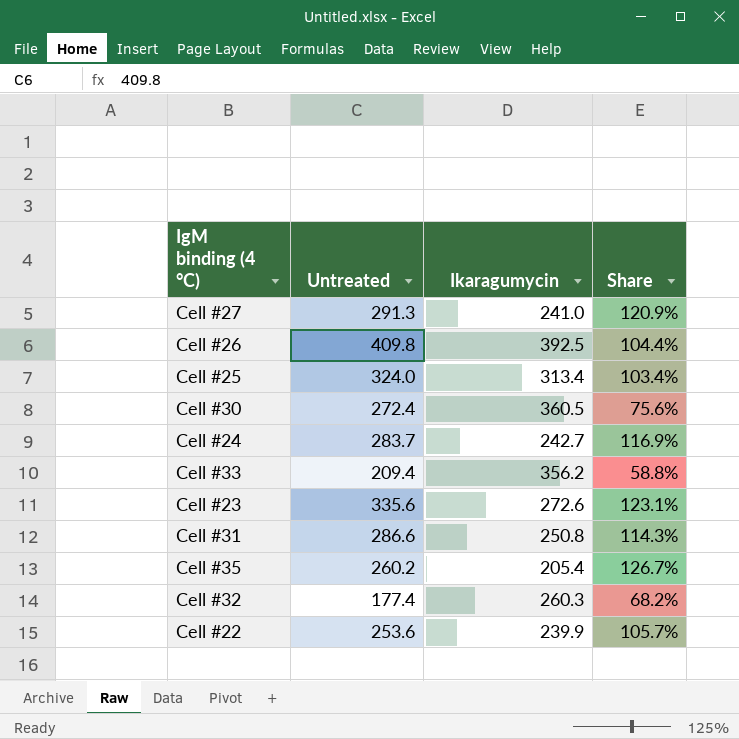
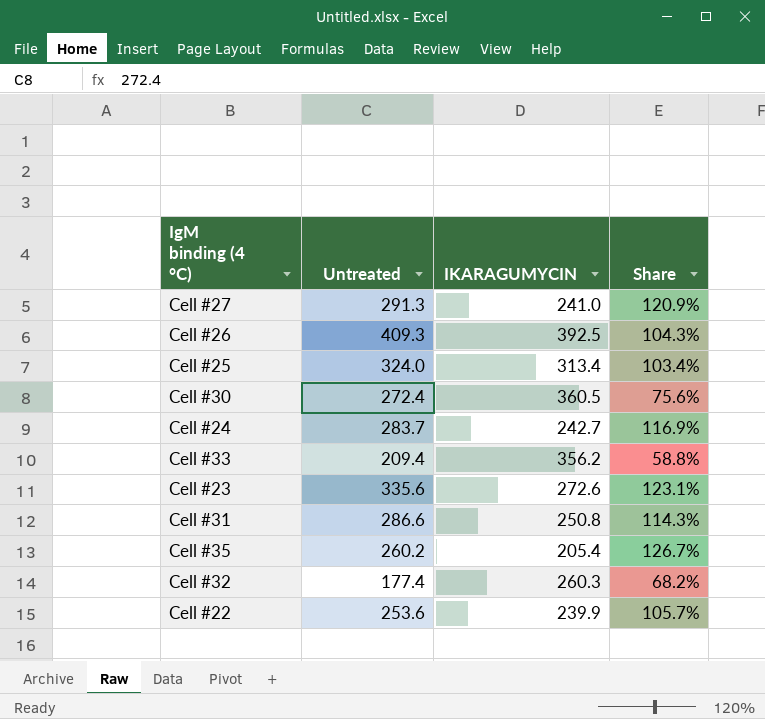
column name: Ikaragumycin -> IKARAGUMYCIN
Cell #26 | Untreated: 409.8 -> 409.3
Cell #26 | Share: 104.4% -> 104.3%

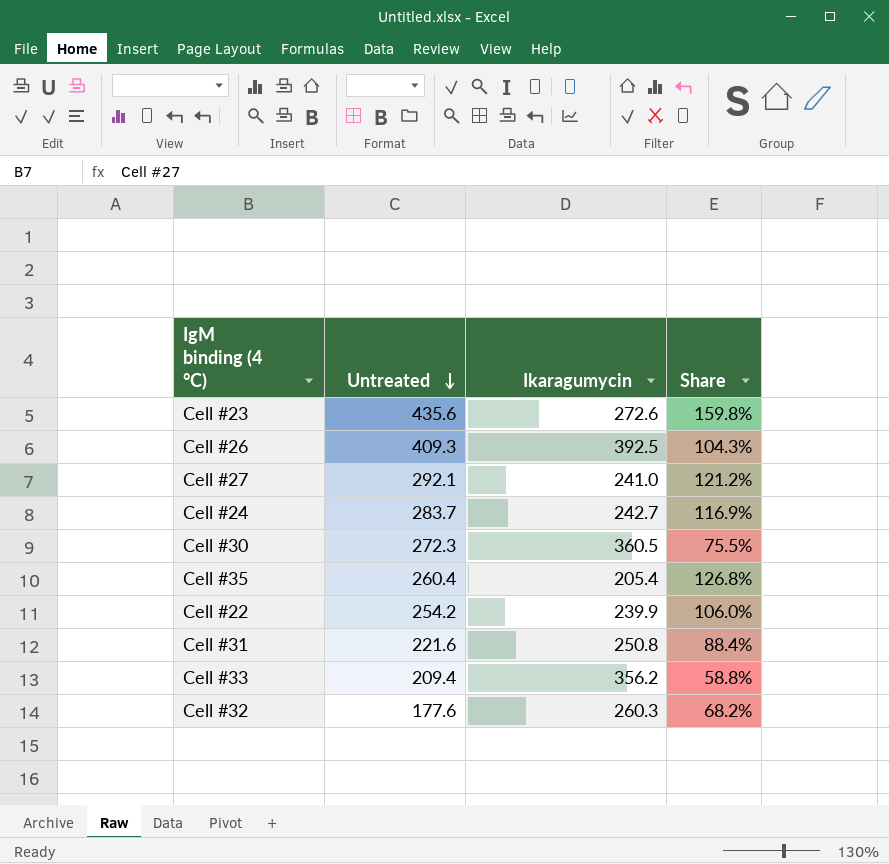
row order: none -> Untreated descending
column name: IKARAGUMYCIN -> Ikaragumycin
row Cell #25: 324.0 | 313.4 | 103.4% -> none
Cell #23 | Untreated: 335.6 -> 435.6
Cell #23 | Share: 123.1% -> 159.8%
Cell #27 | Untreated: 291.3 -> 292.1
Cell #27 | Share: 120.9% -> 121.2%
Cell #30 | Untreated: 272.4 -> 272.3
Cell #30 | Share: 75.6% -> 75.5%
Cell #35 | Untreated: 260.2 -> 260.4
Cell #35 | Share: 126.7% -> 126.8%
Cell #22 | Untreated: 253.6 -> 254.2
Cell #22 | Share: 105.7% -> 106.0%
Cell #31 | Untreated: 286.6 -> 221.6
Cell #31 | Share: 114.3% -> 88.4%
Cell #32 | Untreated: 177.4 -> 177.6

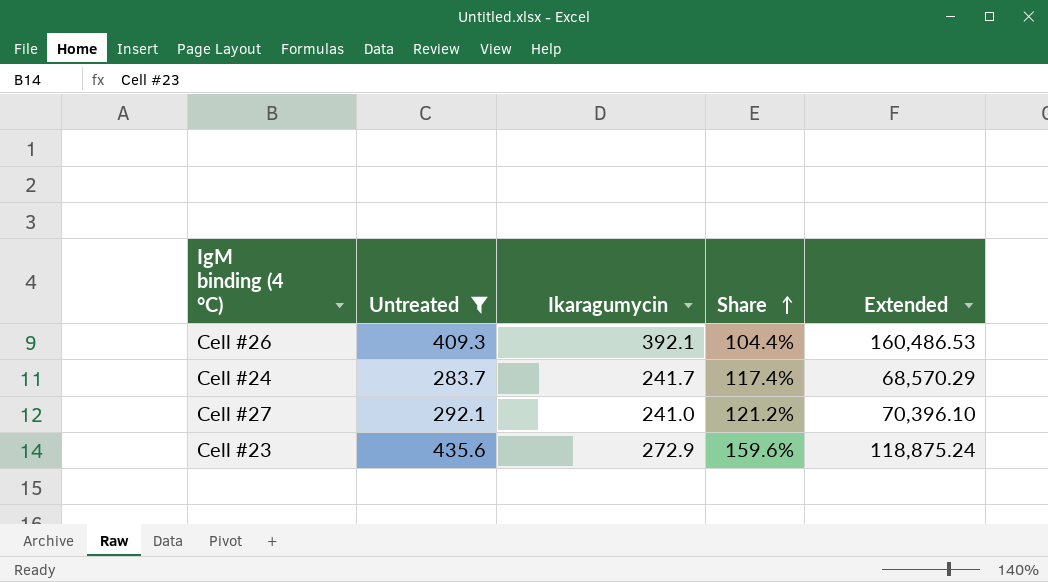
filter: none -> Untreated >= 283.7
row order: Untreated descending -> Share ascending
column Extended | formula: none -> [Untreated] * [Ikaragumycin]
Cell #26 | Ikaragumycin: 392.5 -> 392.1
Cell #26 | Share: 104.3% -> 104.4%
Cell #24 | Ikaragumycin: 242.7 -> 241.7
Cell #24 | Share: 116.9% -> 117.4%
Cell #23 | Ikaragumycin: 272.6 -> 272.9
Cell #23 | Share: 159.8% -> 159.6%

